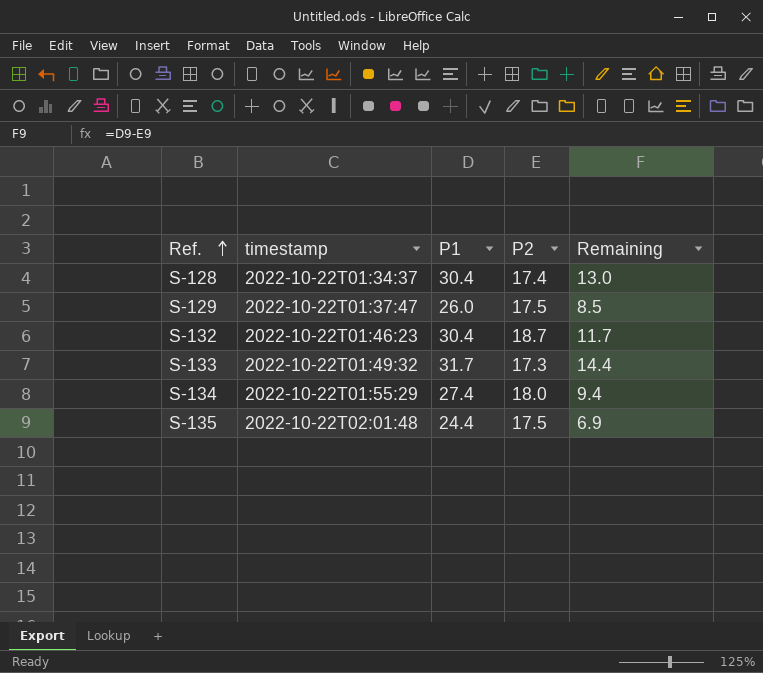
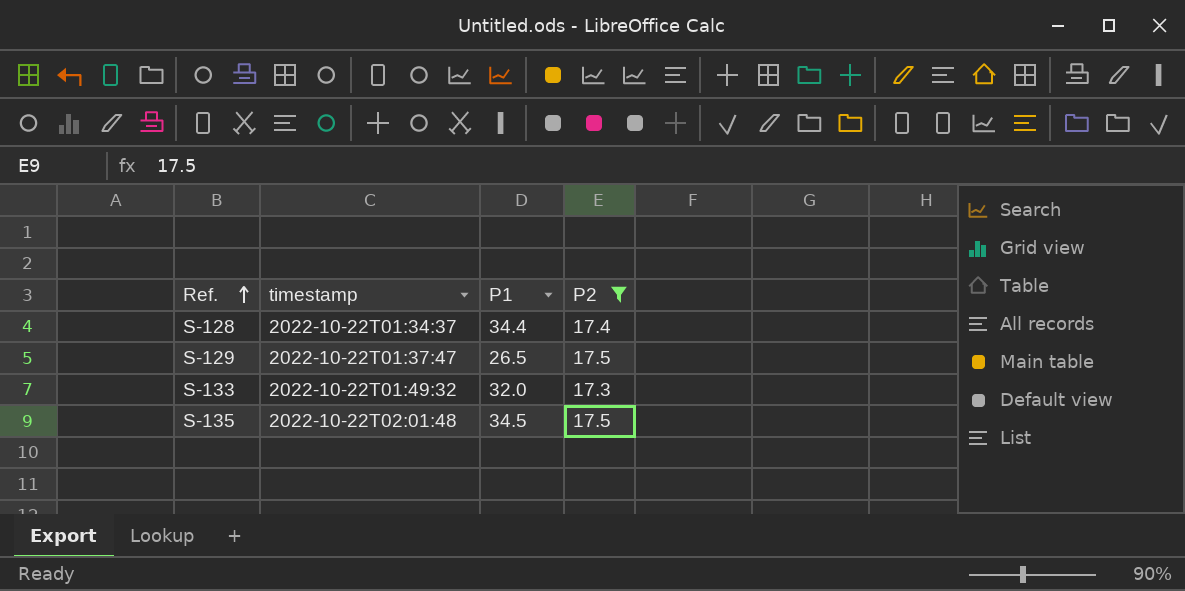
filter: none -> P2 <= 17.5
column Remaining | formula: [P1] - [P2] -> none
S-128 | P1: 30.4 -> 34.4
S-129 | P1: 26.0 -> 26.5
S-133 | P1: 31.7 -> 32.0
S-135 | P1: 24.4 -> 34.5

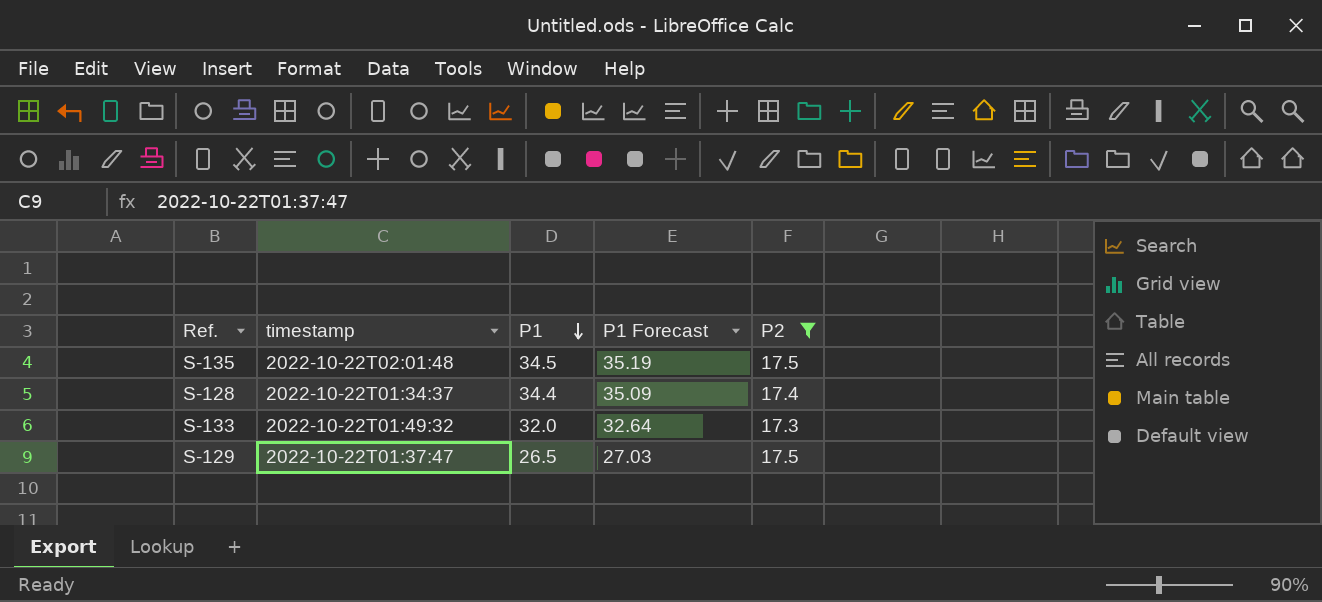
row order: Ref. ascending -> P1 descending
column P1 Forecast | formula: none -> [P1] * 1.02

